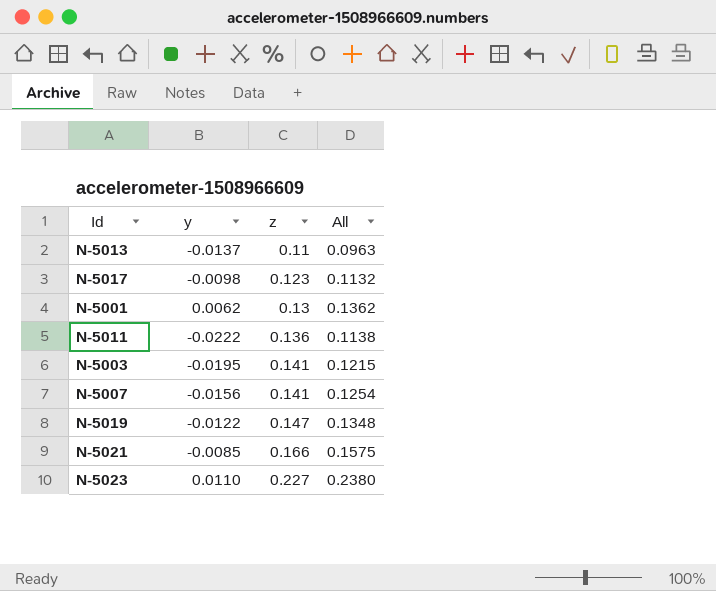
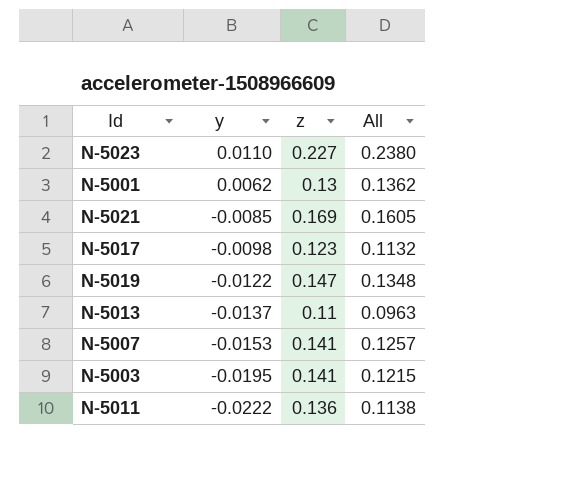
row order: z ascending -> y descending
N-5021 | z: 0.166 -> 0.169
N-5021 | All: 0.1575 -> 0.1605
N-5007 | y: -0.0156 -> -0.0153
N-5007 | All: 0.1254 -> 0.1257

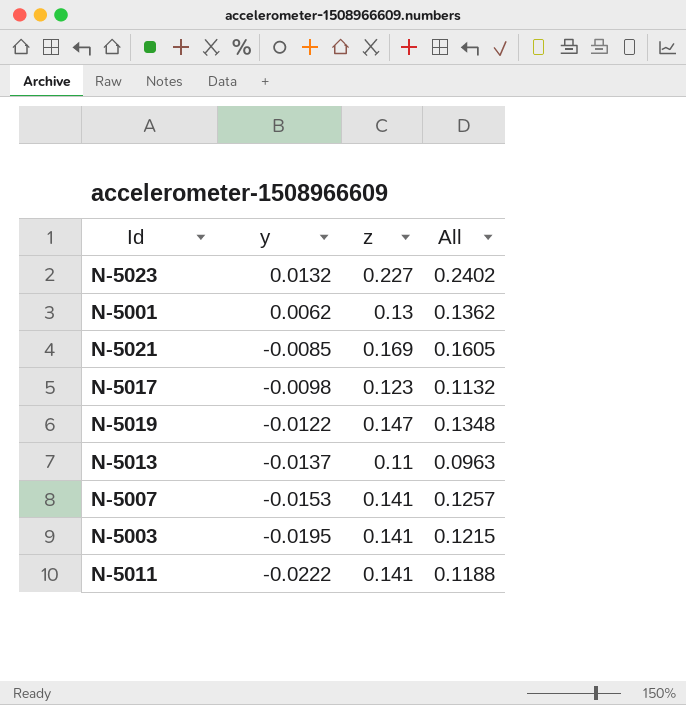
N-5023 | y: 0.0110 -> 0.0132
N-5023 | All: 0.2380 -> 0.2402
N-5011 | z: 0.136 -> 0.141
N-5011 | All: 0.1138 -> 0.1188

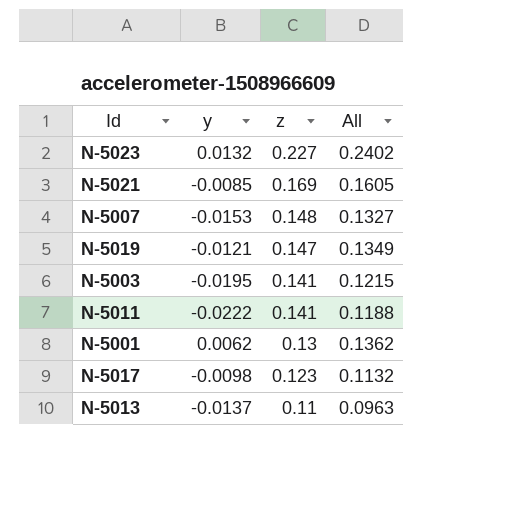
row order: y descending -> z descending
N-5007 | z: 0.141 -> 0.148
N-5007 | All: 0.1257 -> 0.1327
N-5019 | y: -0.0122 -> -0.0121
N-5019 | All: 0.1348 -> 0.1349

